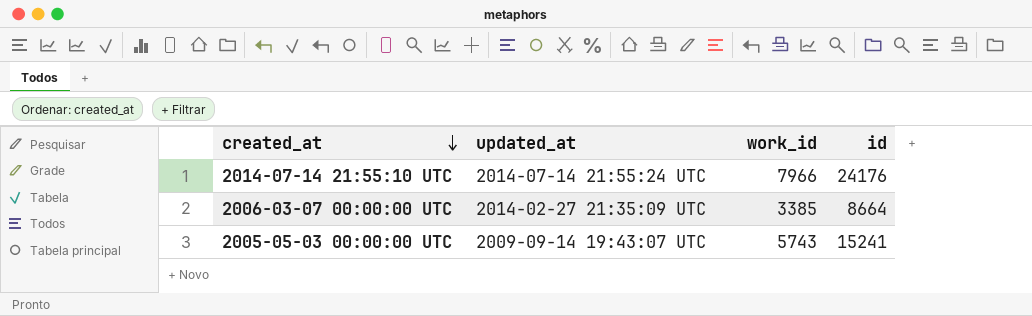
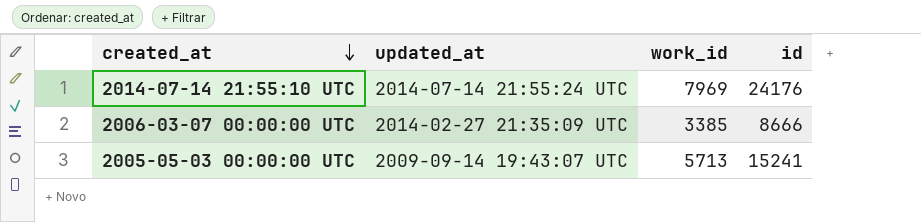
2014-07-14 21:55:10 UTC | work_id: 7966 -> 7969
2006-03-07 00:00:00 UTC | id: 8664 -> 8666
2005-05-03 00:00:00 UTC | work_id: 5743 -> 5713

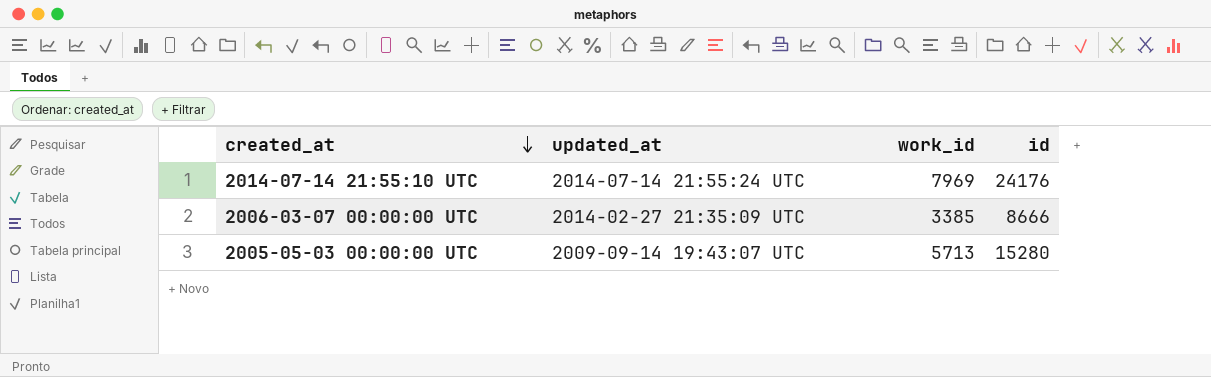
2005-05-03 00:00:00 UTC | id: 15241 -> 15280

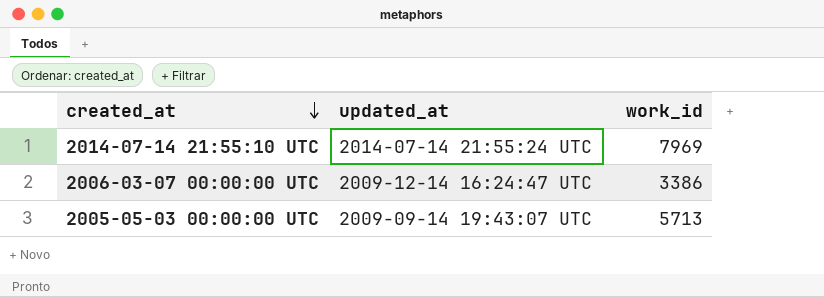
column id | position: 4 -> none
2006-03-07 00:00:00 UTC | updated_at: 2014-02-27 21:35:09 UTC -> 2009-12-14 16:24:47 UTC
2006-03-07 00:00:00 UTC | work_id: 3385 -> 3386

